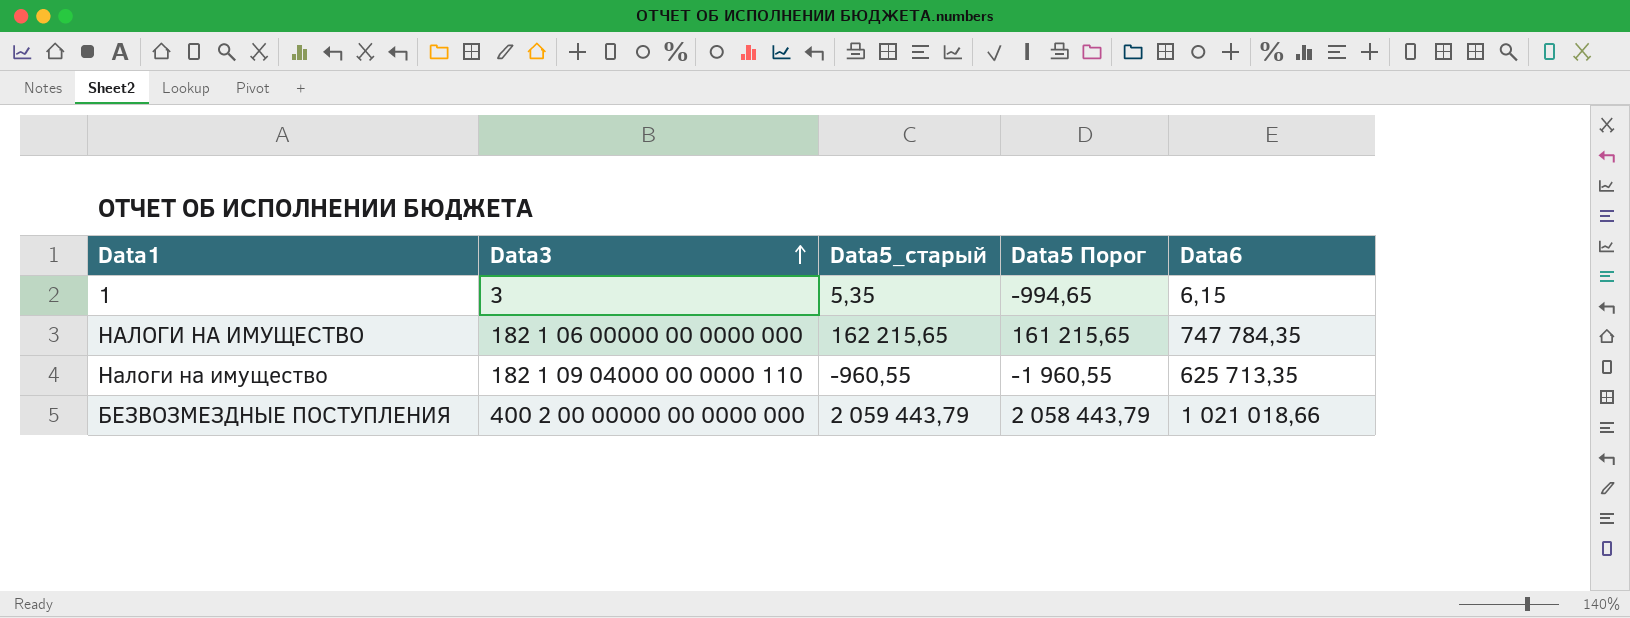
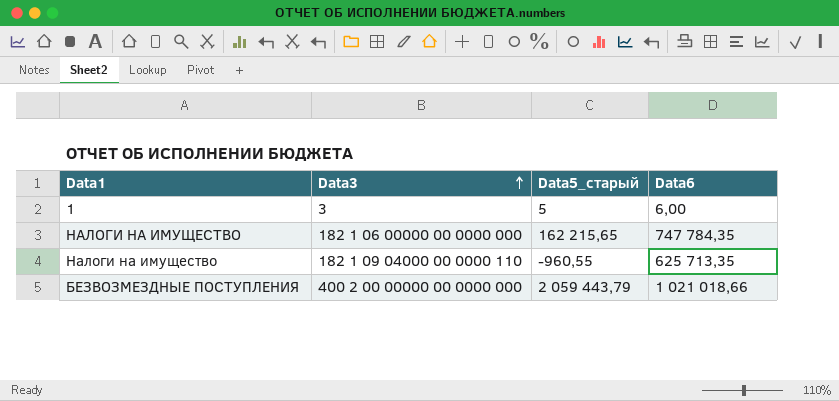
column Data5 Порог | formula: [Data5_старый] - 1000 -> none
1 | Data5_старый: 5,35 -> 5
1 | Data6: 6,15 -> 6,00

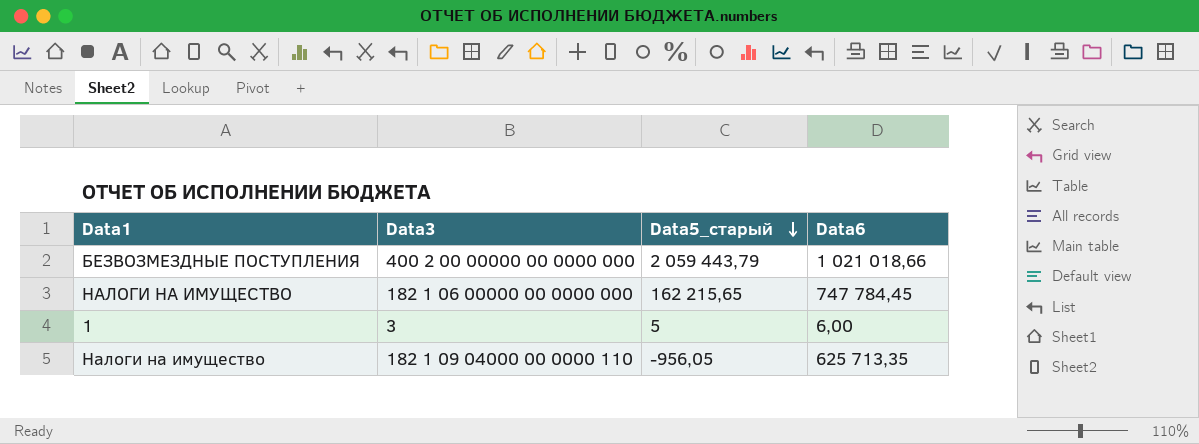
row order: Data3 ascending -> Data5_старый descending
НАЛОГИ НА ИМУЩЕСТВО | Data6: 747 784,35 -> 747 784,45
Налоги на имущество | Data5_старый: -960,55 -> -956,05

